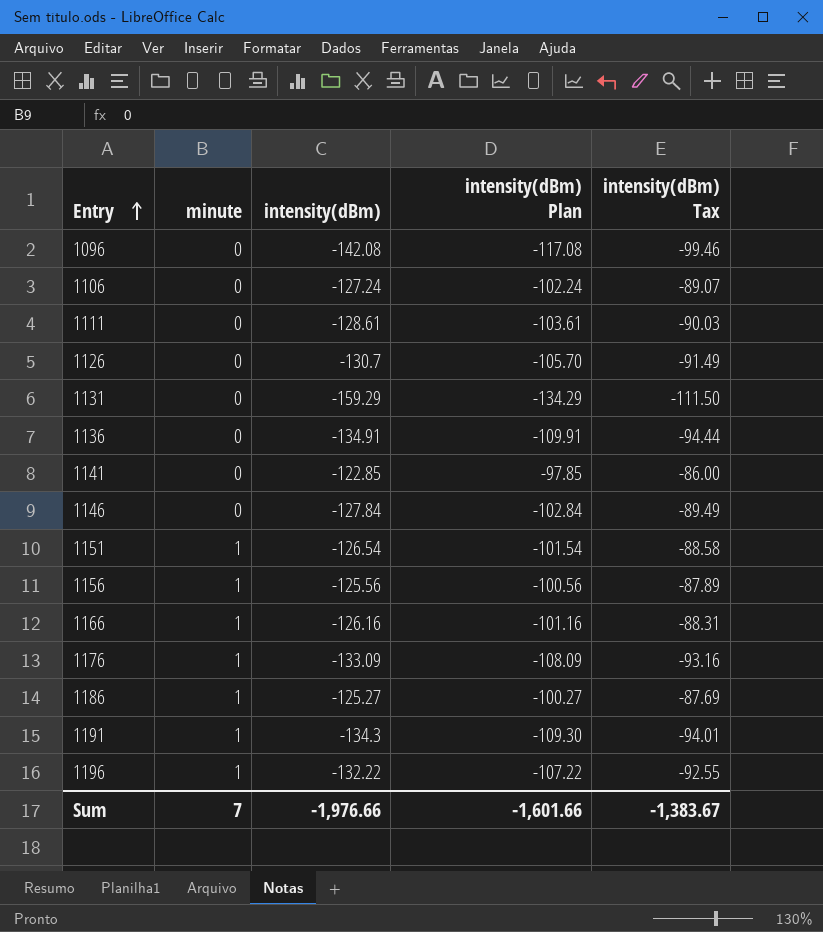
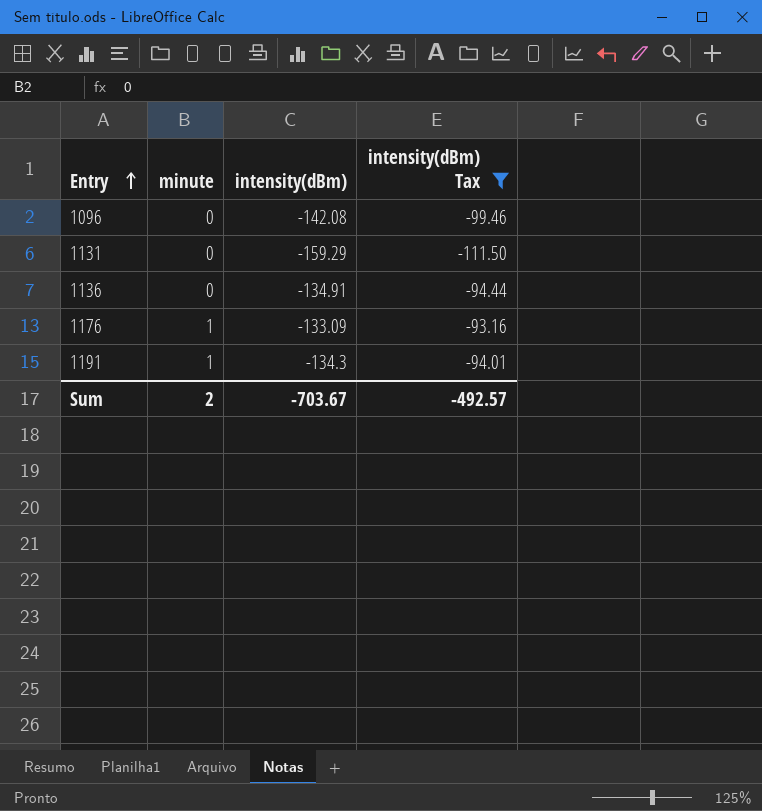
filter: none -> intensity(dBm) Tax <= -93.16
column intensity(dBm) Plan | formula: [intensity(dBm)] + 25 -> none
Sum | minute: 7 -> 2
Sum | intensity(dBm): -1,976.66 -> -703.67
Sum | intensity(dBm) Tax: -1,383.67 -> -492.57

